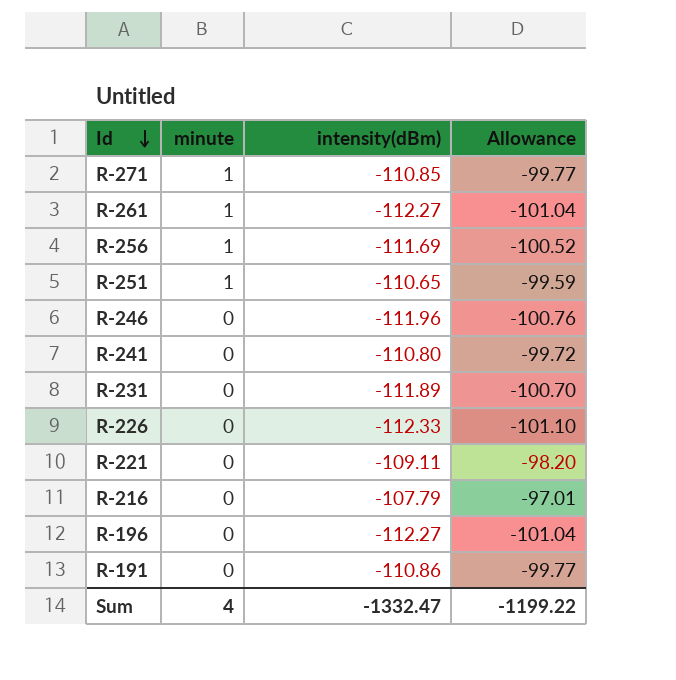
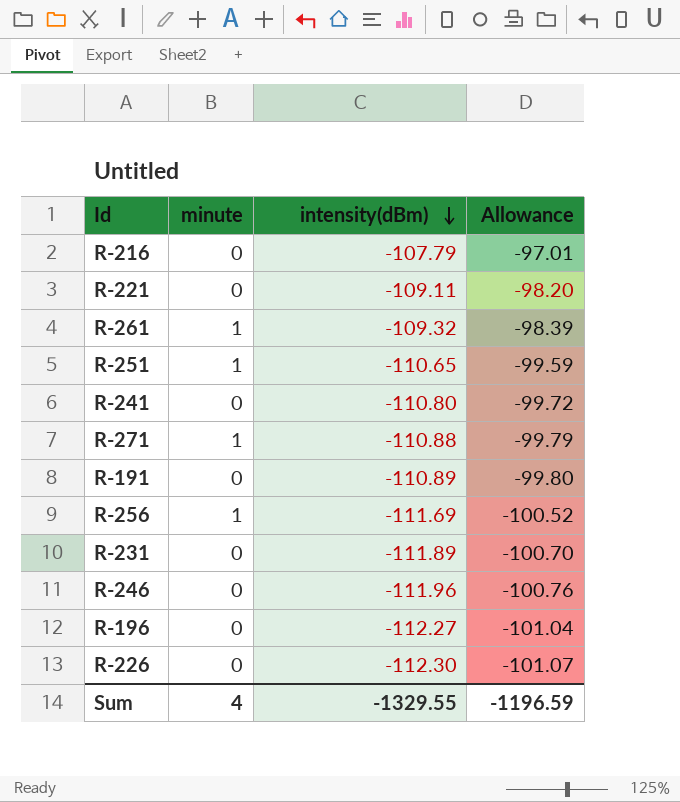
row order: Id descending -> intensity(dBm) descending
R-261 | intensity(dBm): -112.27 -> -109.32
R-261 | Allowance: -101.04 -> -98.39
R-271 | intensity(dBm): -110.85 -> -110.88
R-271 | Allowance: -99.77 -> -99.79
R-191 | intensity(dBm): -110.86 -> -110.89
R-191 | Allowance: -99.77 -> -99.80
R-226 | intensity(dBm): -112.33 -> -112.30
R-226 | Allowance: -101.10 -> -101.07
Sum | intensity(dBm): -1332.47 -> -1329.55
Sum | Allowance: -1199.22 -> -1196.59

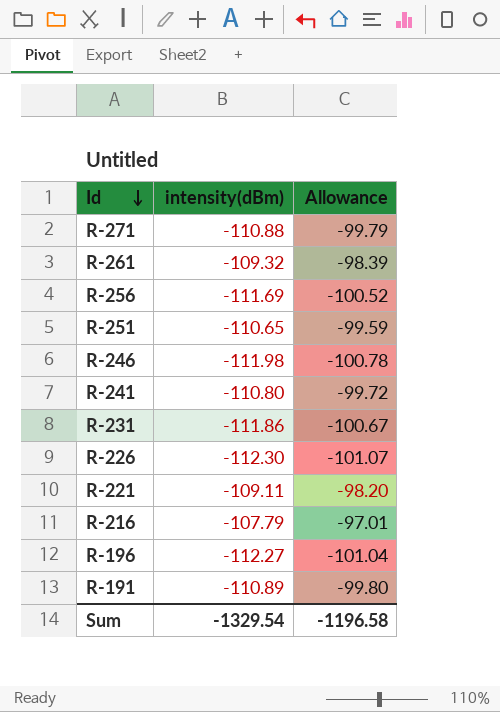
row order: intensity(dBm) descending -> Id descending
column minute | position: 2 -> none
R-246 | intensity(dBm): -111.96 -> -111.98
R-246 | Allowance: -100.76 -> -100.78
R-231 | intensity(dBm): -111.89 -> -111.86
R-231 | Allowance: -100.70 -> -100.67
Sum | intensity(dBm): -1329.55 -> -1329.54
Sum | Allowance: -1196.59 -> -1196.58

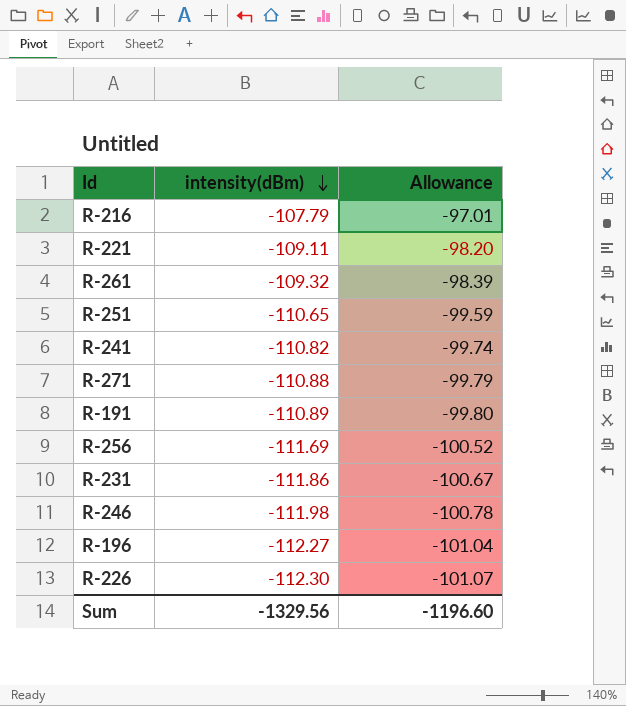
row order: Id descending -> intensity(dBm) descending
R-241 | intensity(dBm): -110.80 -> -110.82
R-241 | Allowance: -99.72 -> -99.74
Sum | intensity(dBm): -1329.54 -> -1329.56
Sum | Allowance: -1196.58 -> -1196.60

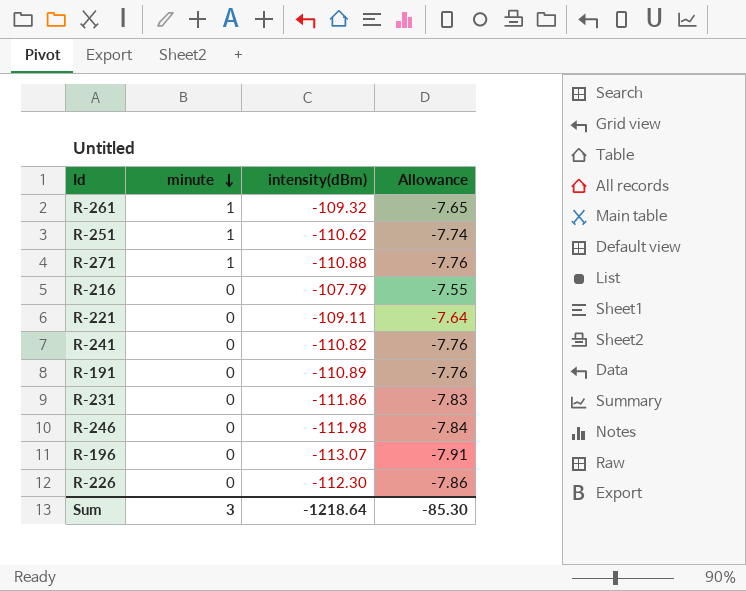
row order: intensity(dBm) descending -> minute descending
column minute | position: none -> 2
column Allowance | formula: [intensity(dBm)] * 0.9 -> [intensity(dBm)] * 0.07
row R-256: -111.69 | -100.52 -> none
R-251 | intensity(dBm): -110.65 -> -110.62
R-196 | intensity(dBm): -112.27 -> -113.07
Sum | intensity(dBm): -1329.56 -> -1218.64
Sum | Allowance: -1196.60 -> -85.30

